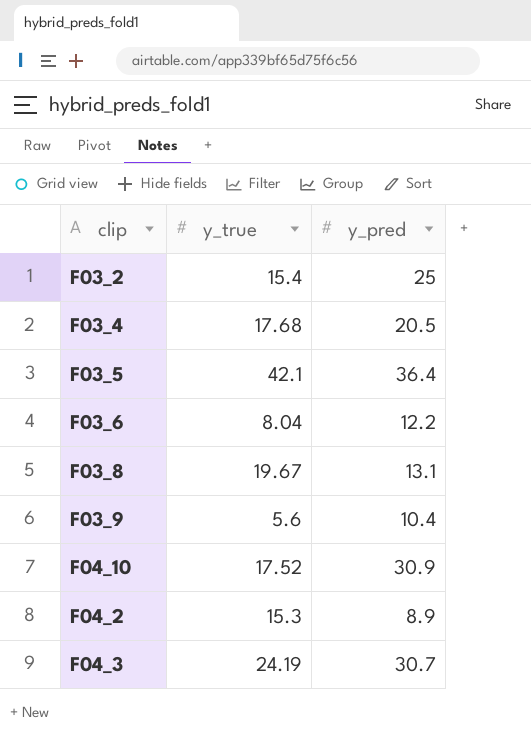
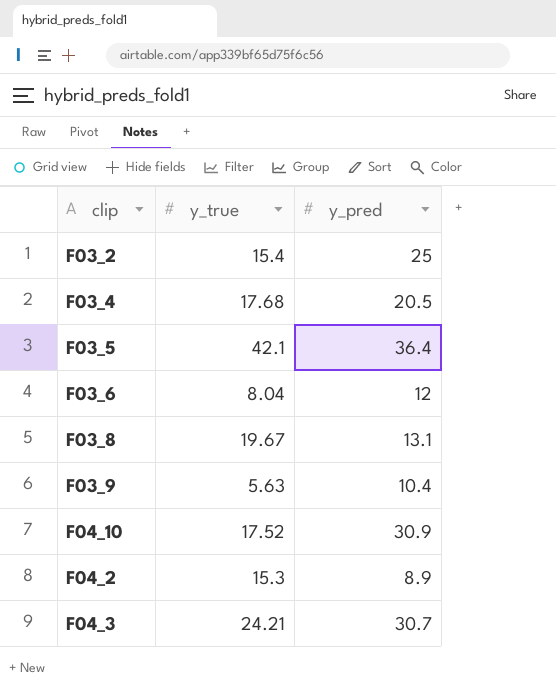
F03_6 | y_pred: 12.2 -> 12
F03_9 | y_true: 5.6 -> 5.63
F04_3 | y_true: 24.19 -> 24.21

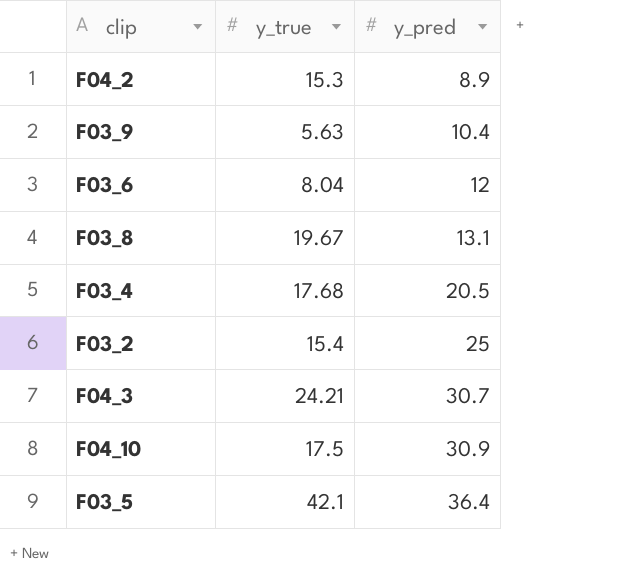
row order: none -> y_pred ascending
F04_10 | y_true: 17.52 -> 17.5

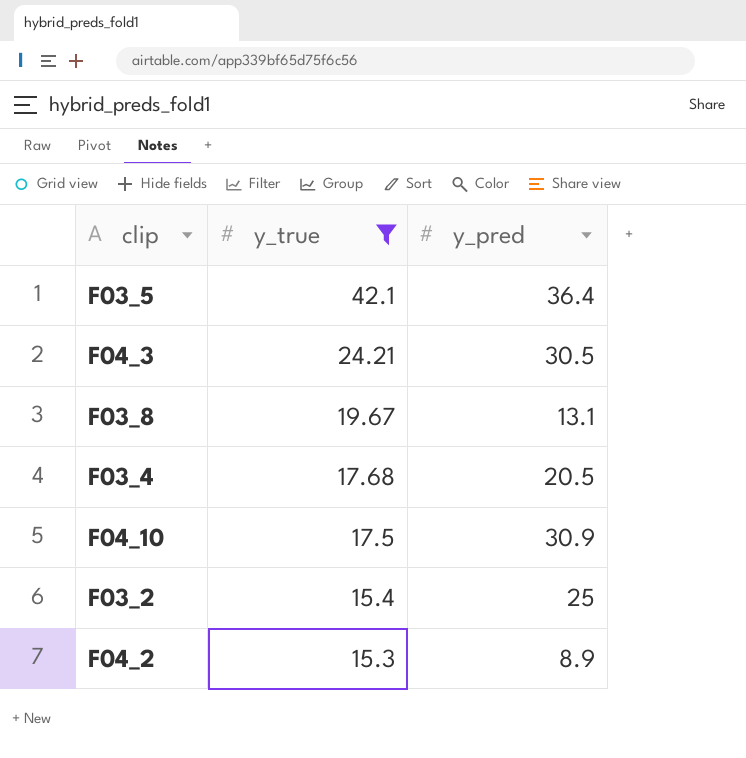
filter: none -> y_true >= 15.3
row order: y_pred ascending -> y_true descending
F04_3 | y_pred: 30.7 -> 30.5

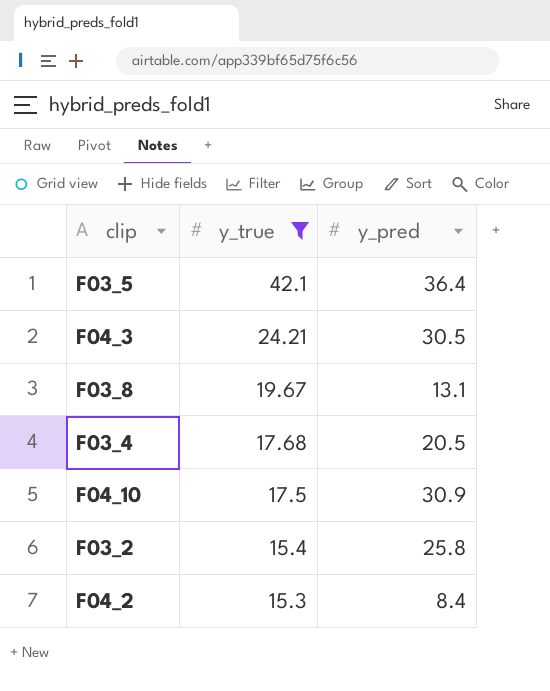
F03_2 | y_pred: 25 -> 25.8
F04_2 | y_pred: 8.9 -> 8.4

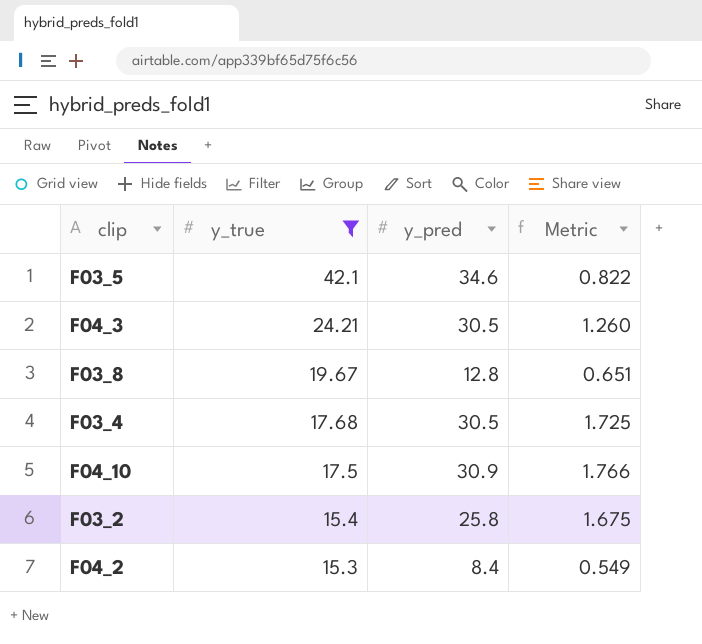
column Metric | formula: none -> [y_pred] / [y_true]
F03_5 | y_pred: 36.4 -> 34.6
F03_8 | y_pred: 13.1 -> 12.8
F03_4 | y_pred: 20.5 -> 30.5

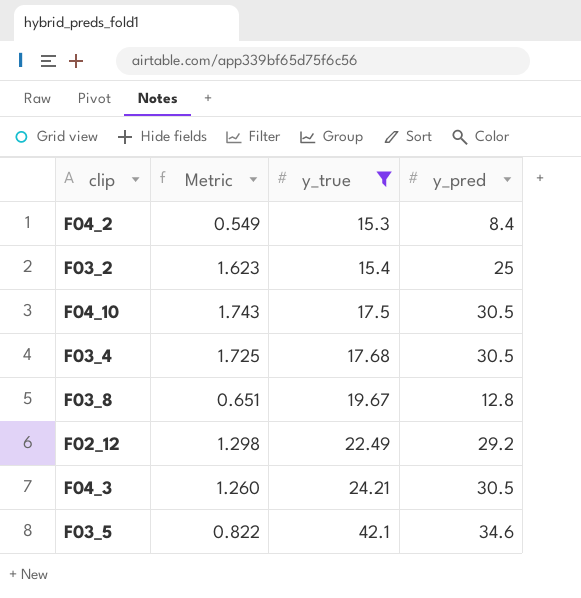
row order: y_true descending -> y_true ascending
column Metric | position: 4 -> 2
F03_2 | Metric: 1.675 -> 1.623
F03_2 | y_pred: 25.8 -> 25
F04_10 | Metric: 1.766 -> 1.743
F04_10 | y_pred: 30.9 -> 30.5
row F02_12: none -> 1.298 | 22.49 | 29.2

